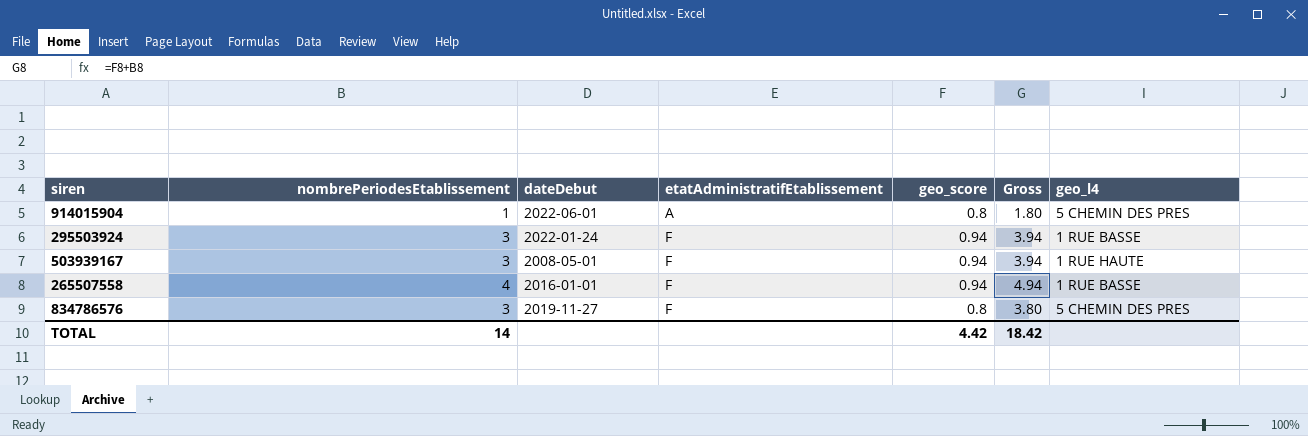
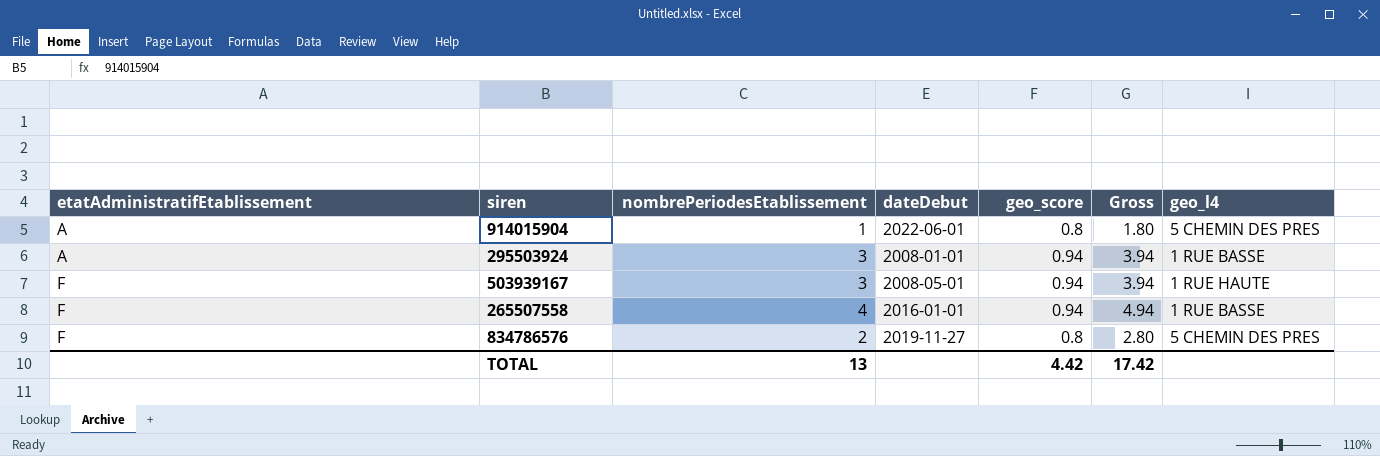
column etatAdministratifEtablissement | position: 4 -> 1
295503924 | etatAdministratifEtablissement: F -> A
295503924 | dateDebut: 2022-01-24 -> 2008-01-01
834786576 | nombrePeriodesEtablissement: 3 -> 2
834786576 | Gross: 3.80 -> 2.80
TOTAL | nombrePeriodesEtablissement: 14 -> 13
TOTAL | Gross: 18.42 -> 17.42

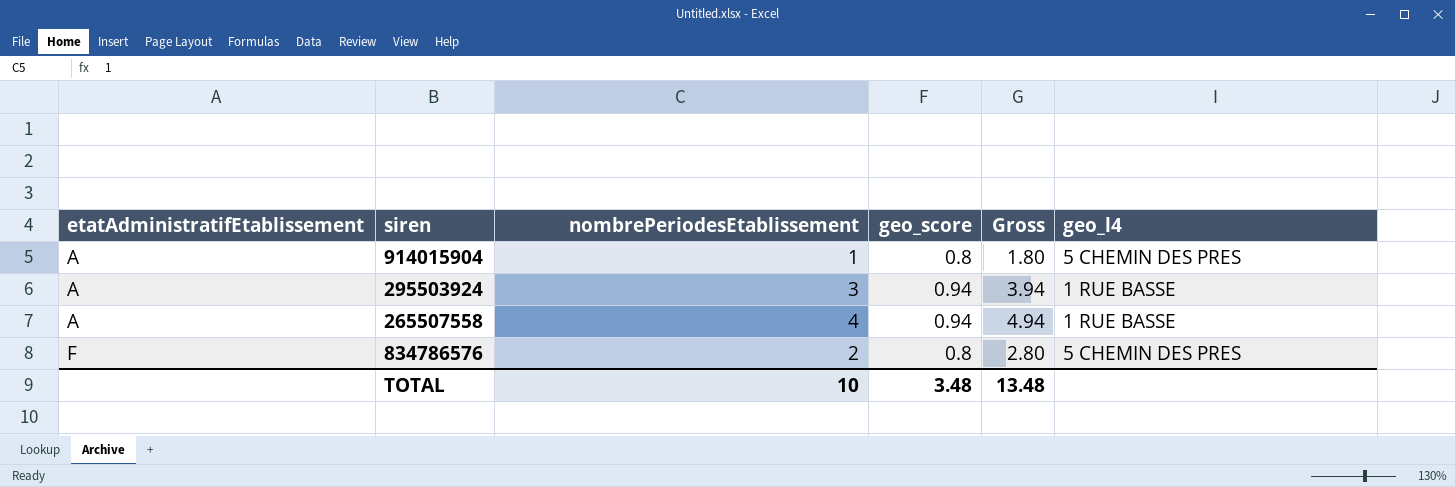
column dateDebut | position: 4 -> none
row 503939167: F | 3 | 2008-05-01 | 0.94 | 3.94 | 1 RUE HAUTE -> none
265507558 | etatAdministratifEtablissement: F -> A
TOTAL | nombrePeriodesEtablissement: 13 -> 10
TOTAL | geo_score: 4.42 -> 3.48
TOTAL | Gross: 17.42 -> 13.48

